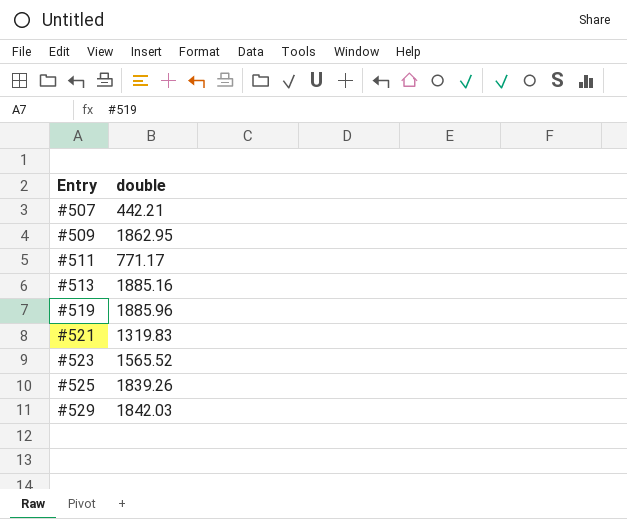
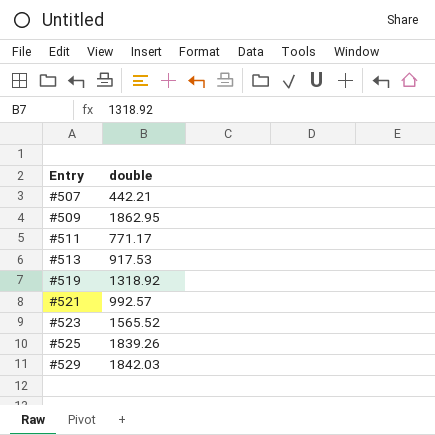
#513 | double: 1885.16 -> 917.53
#519 | double: 1885.96 -> 1318.92
#521 | double: 1319.83 -> 992.57

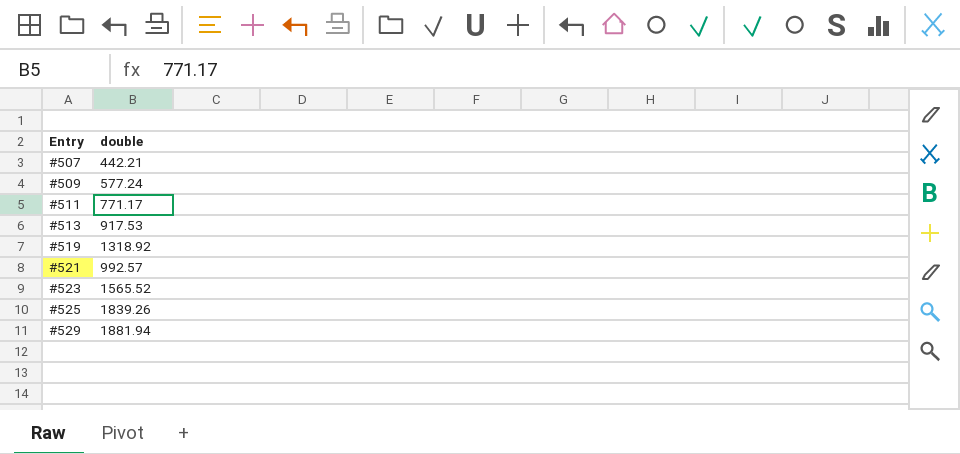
#509 | double: 1862.95 -> 577.24
#529 | double: 1842.03 -> 1881.94

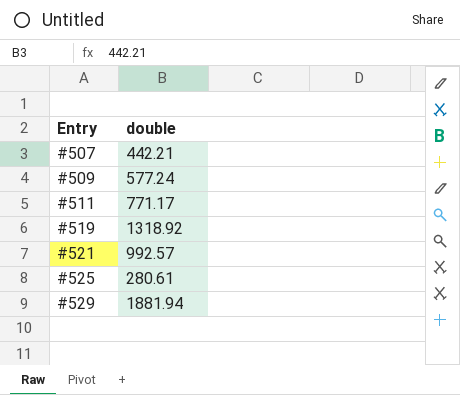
row #513: 917.53 -> none
row #523: 1565.52 -> none
#525 | double: 1839.26 -> 280.61

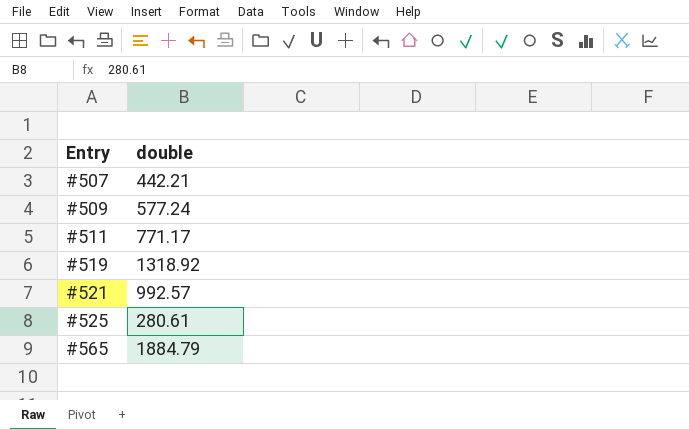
row #529: 1881.94 -> none
row #565: none -> 1884.79

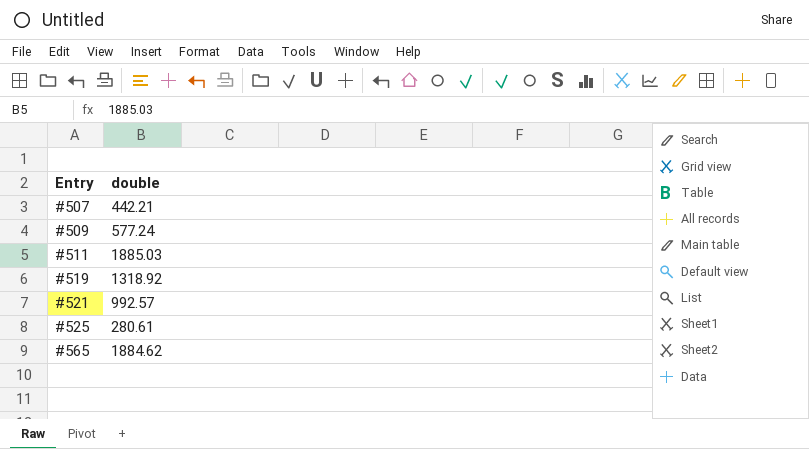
#511 | double: 771.17 -> 1885.03
#565 | double: 1884.79 -> 1884.62

